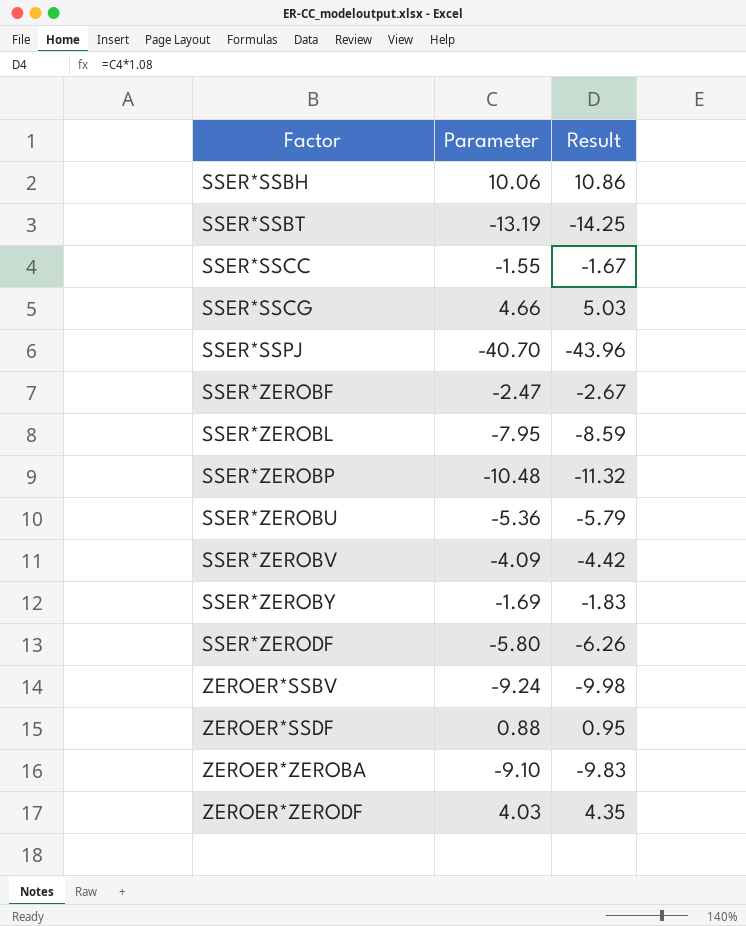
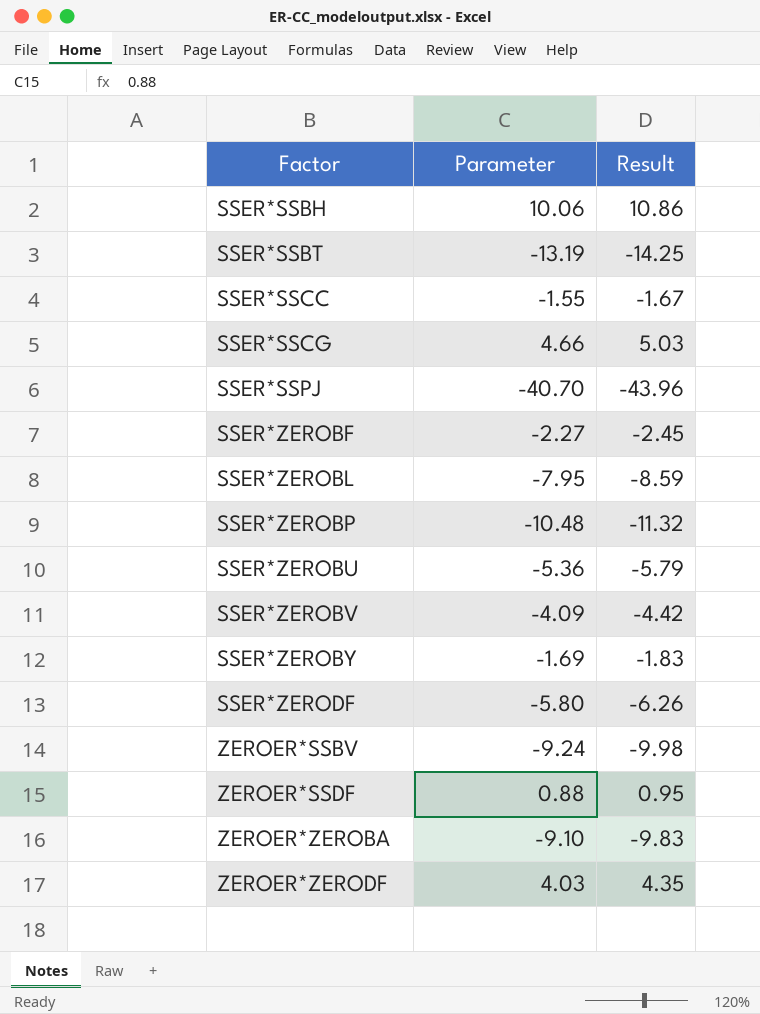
SSER*ZEROBF | Parameter: -2.47 -> -2.27
SSER*ZEROBF | Result: -2.67 -> -2.45

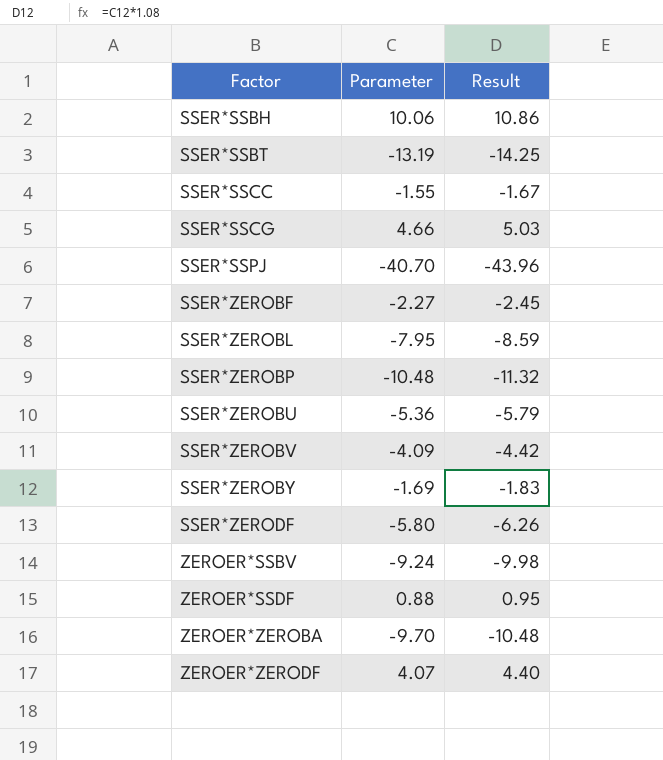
ZEROER*ZEROBA | Parameter: -9.10 -> -9.70
ZEROER*ZEROBA | Result: -9.83 -> -10.48
ZEROER*ZERODF | Parameter: 4.03 -> 4.07
ZEROER*ZERODF | Result: 4.35 -> 4.40

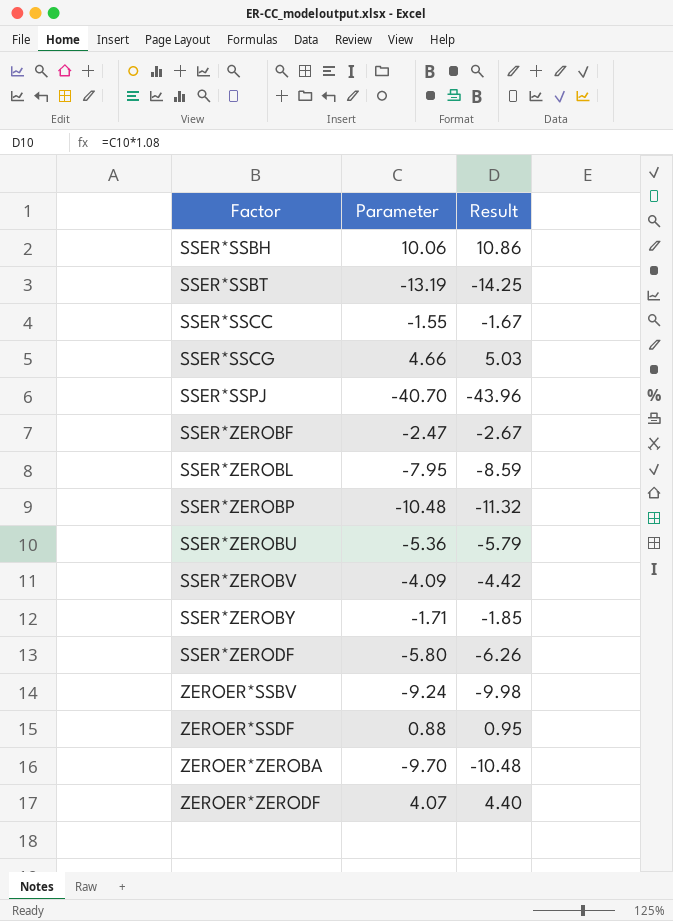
SSER*ZEROBF | Parameter: -2.27 -> -2.47
SSER*ZEROBF | Result: -2.45 -> -2.67
SSER*ZEROBY | Parameter: -1.69 -> -1.71
SSER*ZEROBY | Result: -1.83 -> -1.85

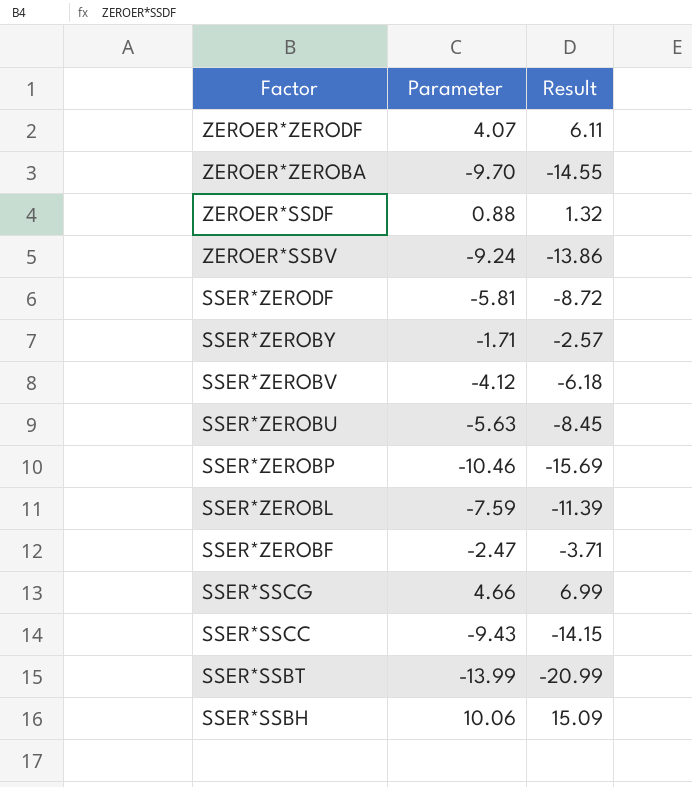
row order: Factor ascending -> Factor descending
column Result | formula: [Parameter] * 1.08 -> [Parameter] * 1.5
row SSER*SSPJ: -40.70 | -43.96 -> none
SSER*ZERODF | Parameter: -5.80 -> -5.81
SSER*ZEROBV | Parameter: -4.09 -> -4.12
SSER*ZEROBU | Parameter: -5.36 -> -5.63
SSER*ZEROBP | Parameter: -10.48 -> -10.46
SSER*ZEROBL | Parameter: -7.95 -> -7.59
SSER*SSCC | Parameter: -1.55 -> -9.43
SSER*SSBT | Parameter: -13.19 -> -13.99

